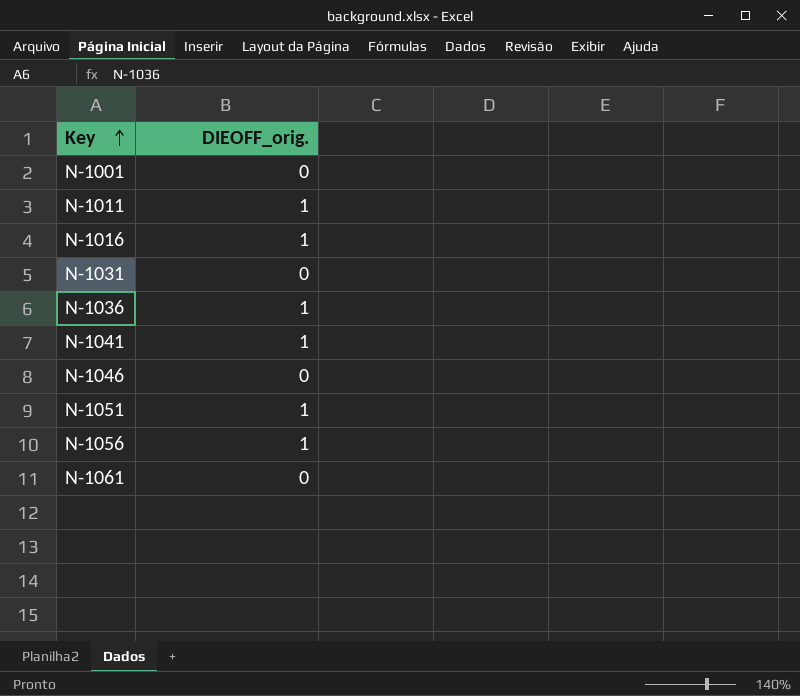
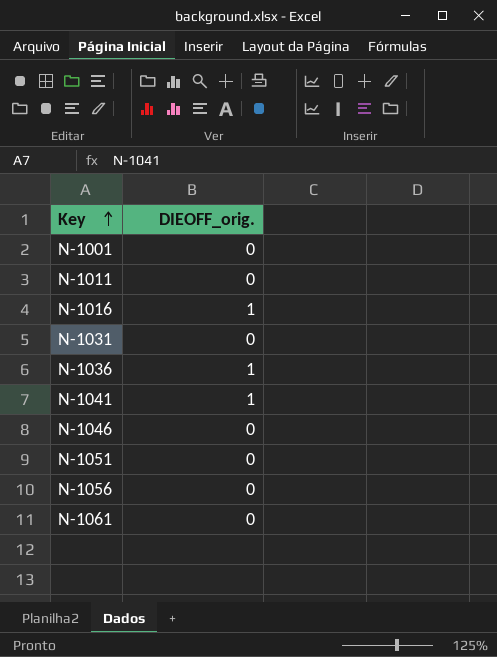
N-1011 | DIEOFF_orig.: 1 -> 0
N-1051 | DIEOFF_orig.: 1 -> 0
N-1056 | DIEOFF_orig.: 1 -> 0

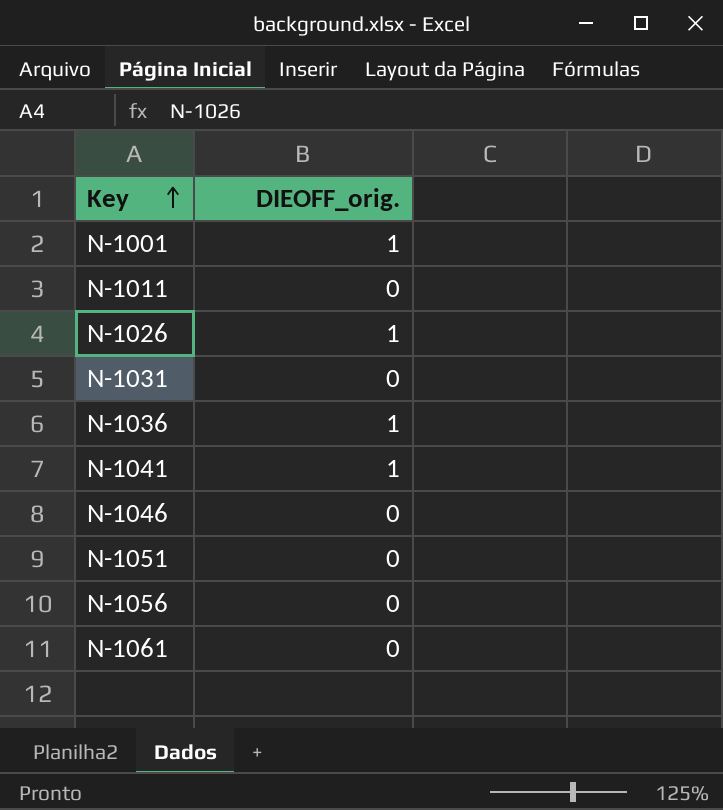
row N-1016: 1 -> none
N-1001 | DIEOFF_orig.: 0 -> 1
row N-1026: none -> 1

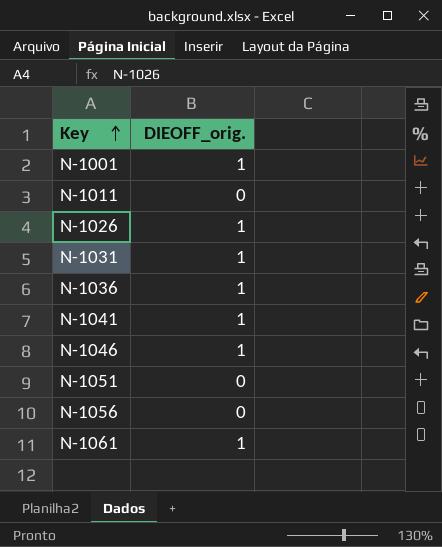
N-1031 | DIEOFF_orig.: 0 -> 1
N-1046 | DIEOFF_orig.: 0 -> 1
N-1061 | DIEOFF_orig.: 0 -> 1

